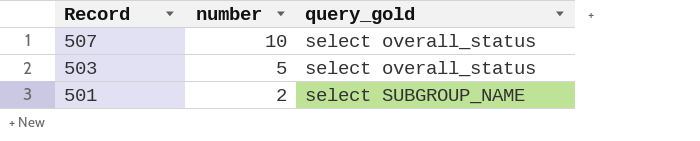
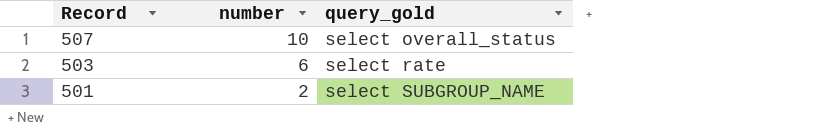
503 | number: 5 -> 6
503 | query_gold: select overall_status -> select rate

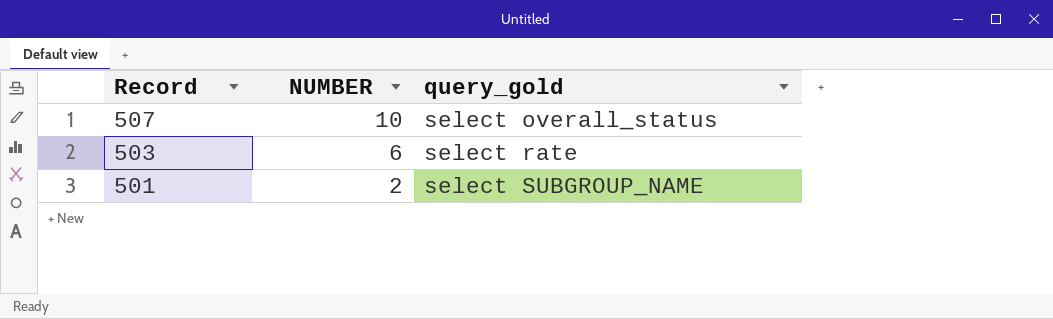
column name: number -> NUMBER

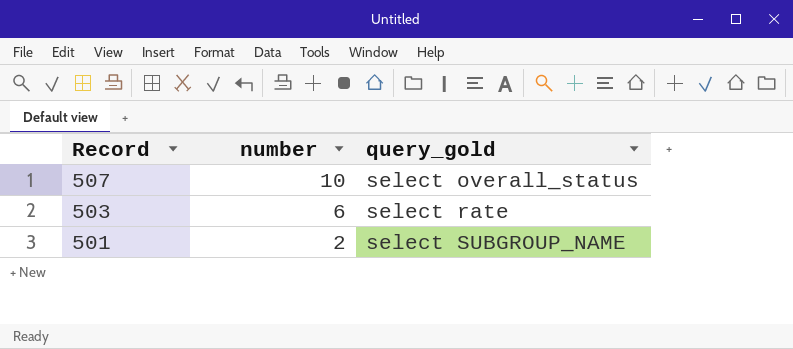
column name: NUMBER -> number

